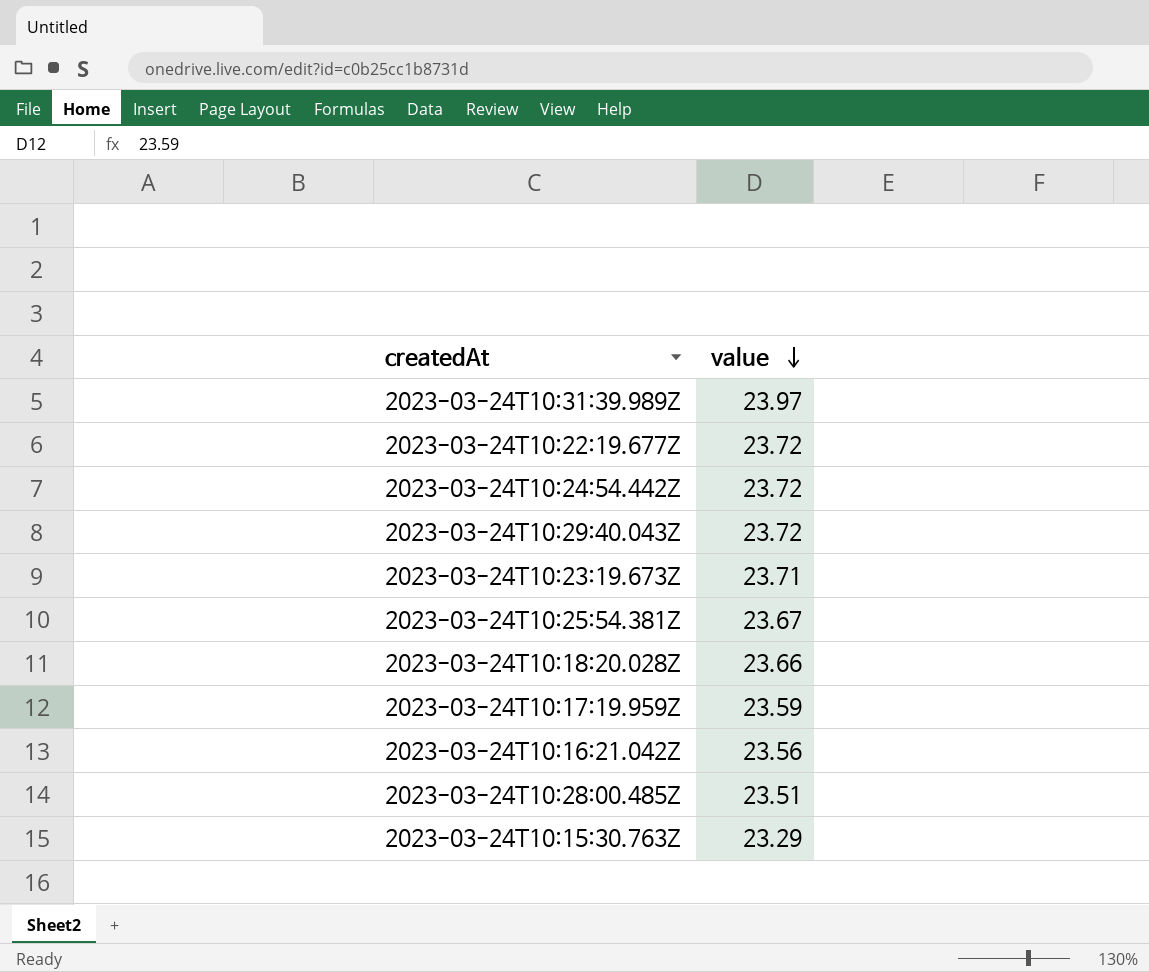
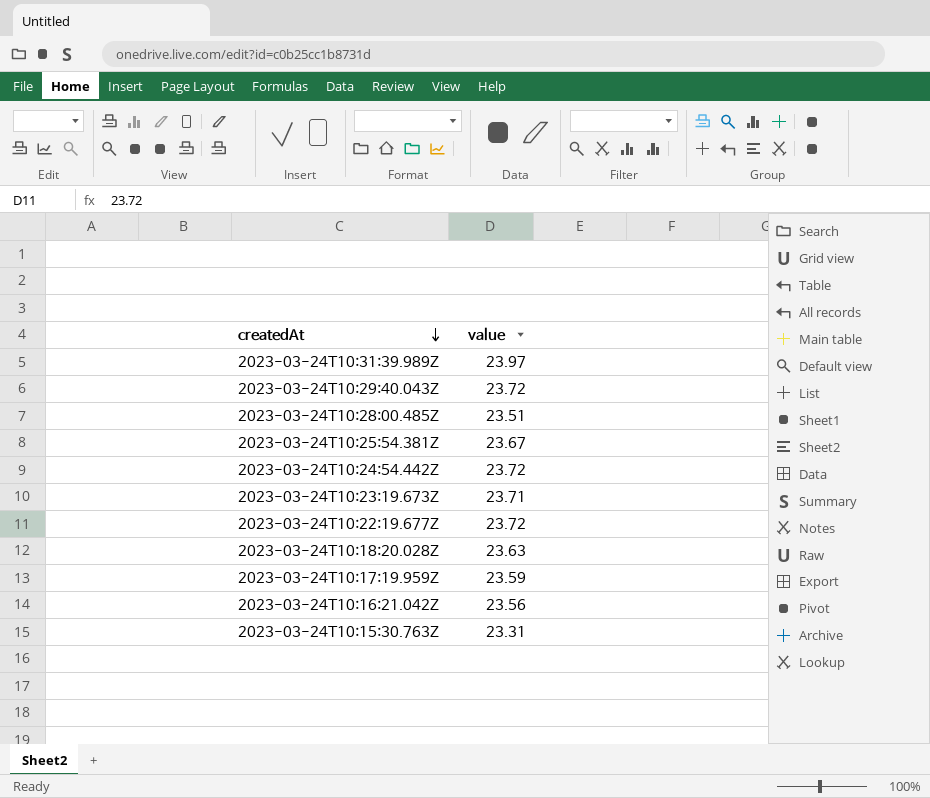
row order: value descending -> createdAt descending
2023-03-24T10:18:20.028Z | value: 23.66 -> 23.63
2023-03-24T10:15:30.763Z | value: 23.29 -> 23.31

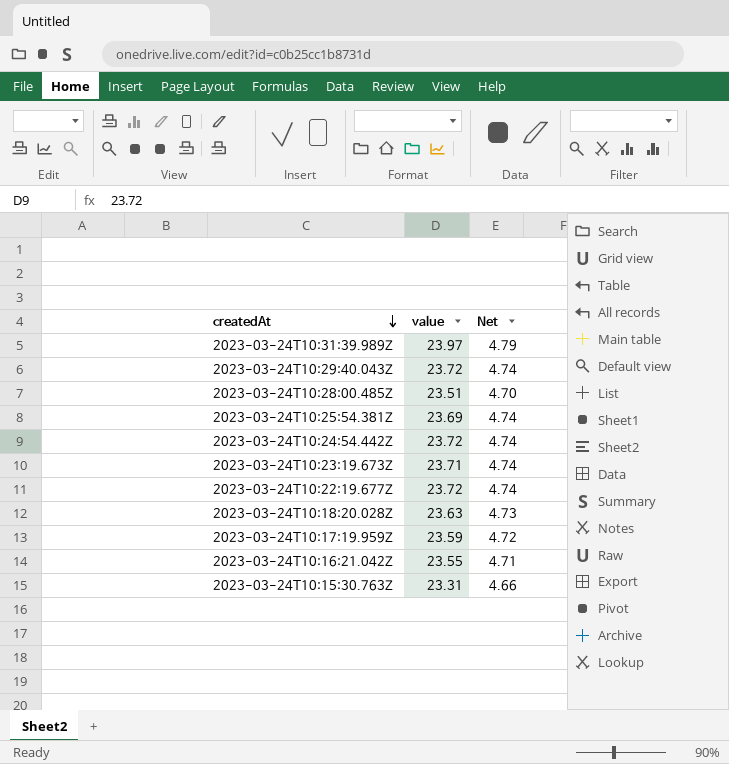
column Net | formula: none -> [value] * 0.2
2023-03-24T10:25:54.381Z | value: 23.67 -> 23.69
2023-03-24T10:16:21.042Z | value: 23.56 -> 23.55

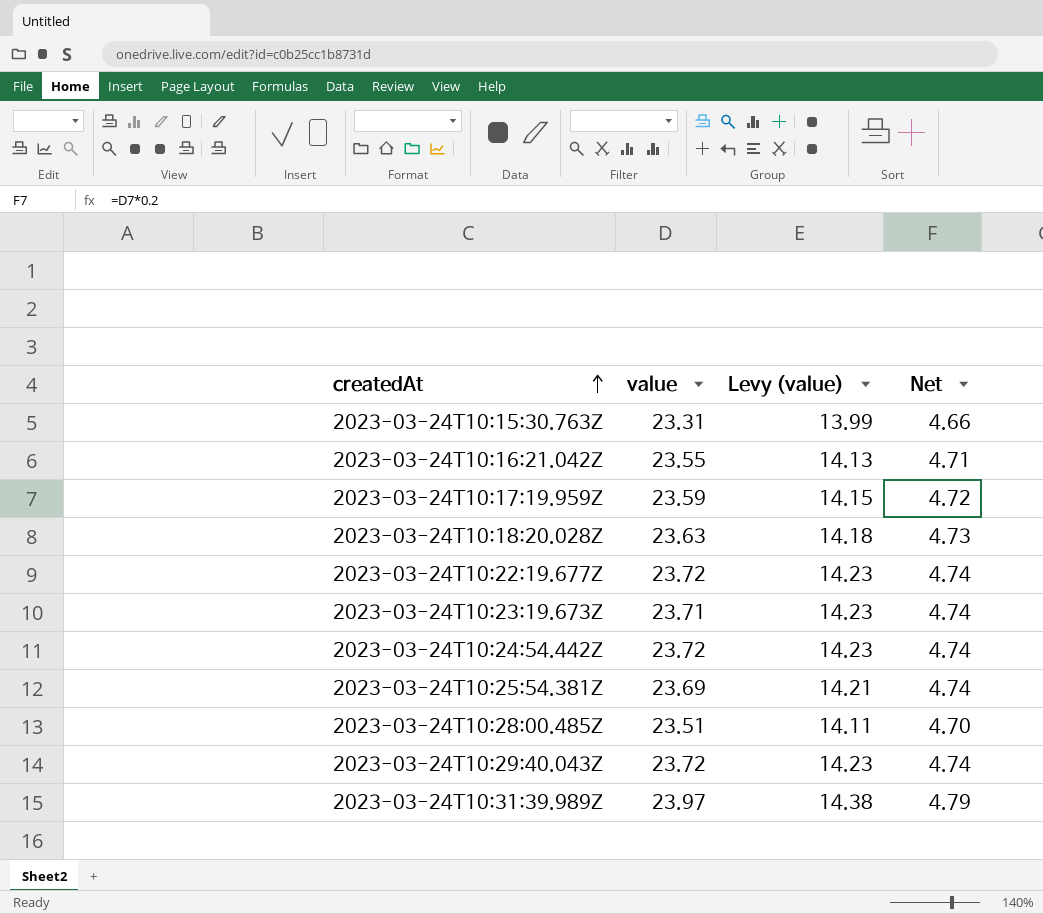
row order: createdAt descending -> createdAt ascending
column Levy (value) | formula: none -> [value] * 0.6

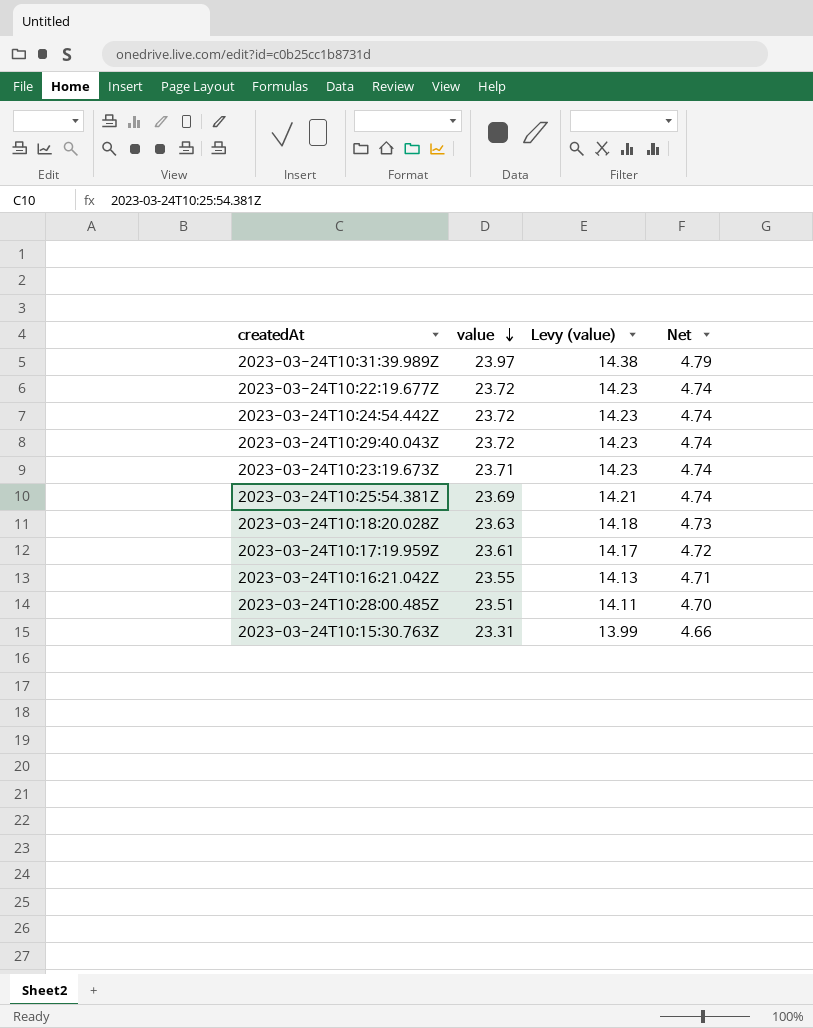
row order: createdAt ascending -> value descending
2023-03-24T10:17:19.959Z | value: 23.59 -> 23.61
2023-03-24T10:17:19.959Z | Levy (value): 14.15 -> 14.17

